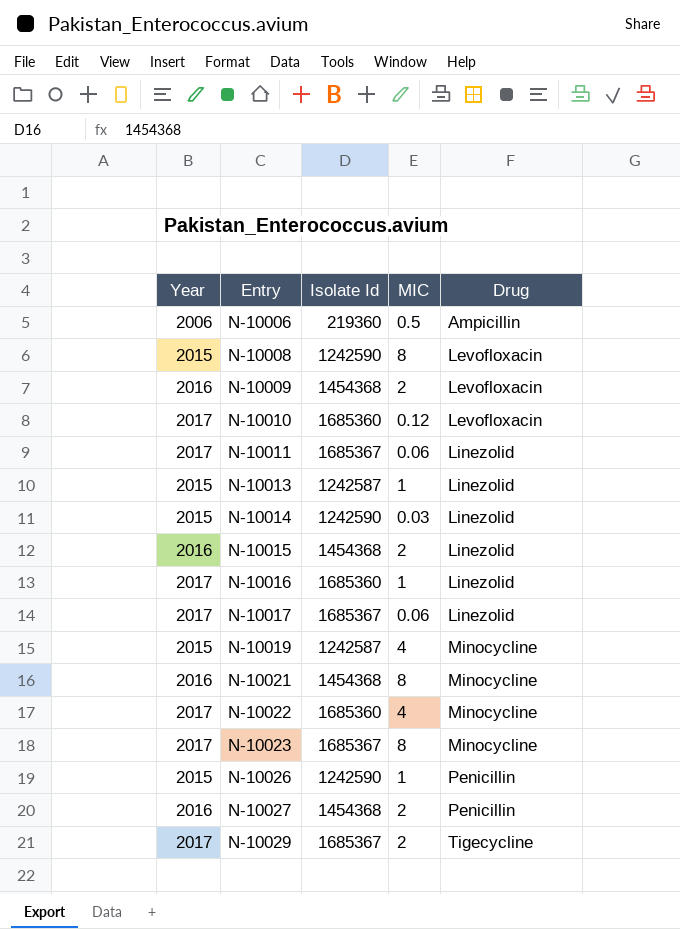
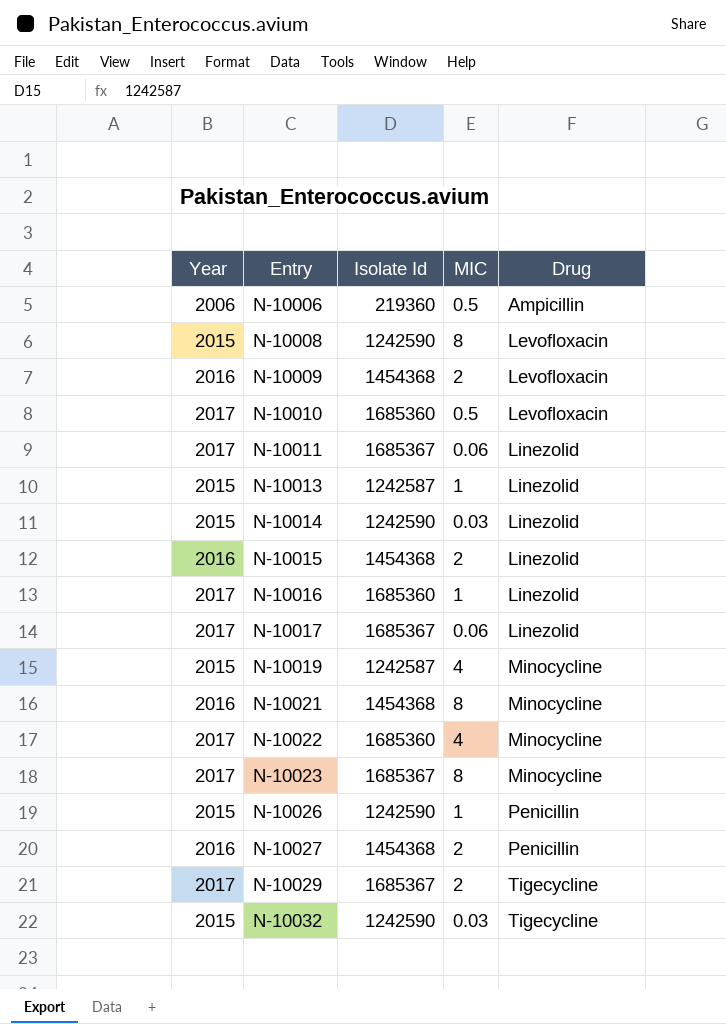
N-10010 | MIC: 0.12 -> 0.5
row N-10032: none -> 2015 | 1242590 | 0.03 | Tigecycline

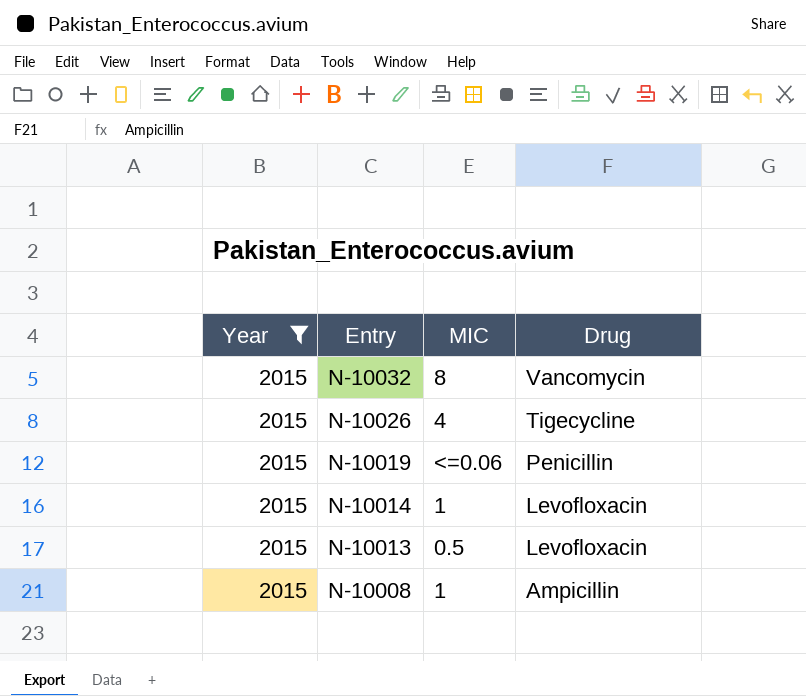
filter: none -> Year = 2015
row order: Entry ascending -> Entry descending
column Isolate Id | position: 3 -> none
N-10032 | MIC: 0.03 -> 8
N-10032 | Drug: Tigecycline -> Vancomycin
N-10026 | MIC: 1 -> 4
N-10026 | Drug: Penicillin -> Tigecycline
N-10019 | MIC: 4 -> <=0.06
N-10019 | Drug: Minocycline -> Penicillin
N-10014 | MIC: 0.03 -> 1
N-10014 | Drug: Linezolid -> Levofloxacin
N-10013 | MIC: 1 -> 0.5
N-10013 | Drug: Linezolid -> Levofloxacin
N-10008 | MIC: 8 -> 1
N-10008 | Drug: Levofloxacin -> Ampicillin

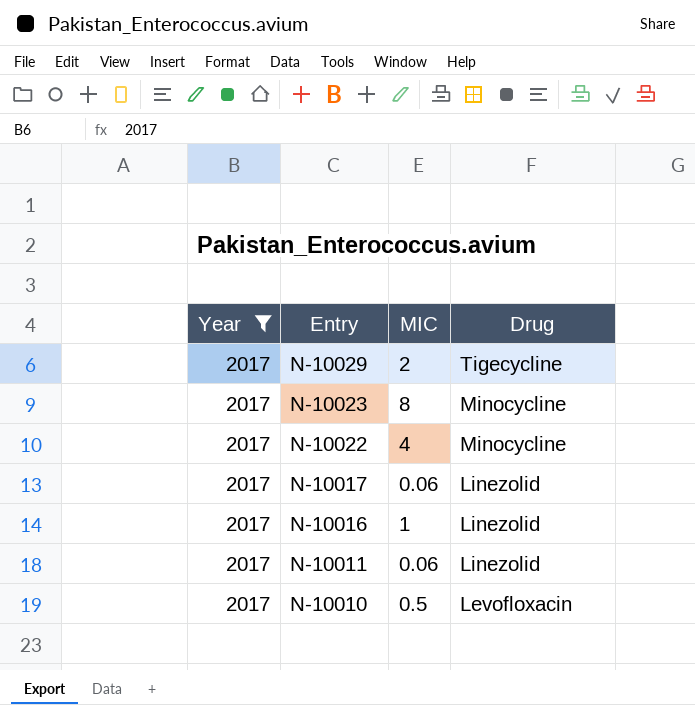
filter: Year = 2015 -> Year = 2017

